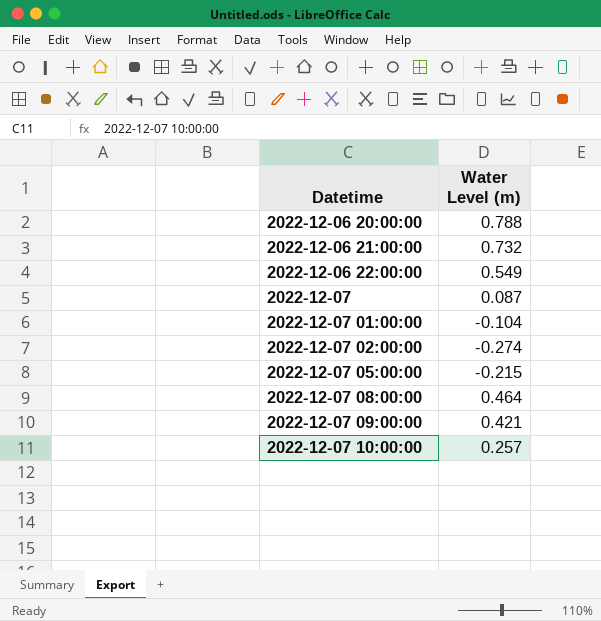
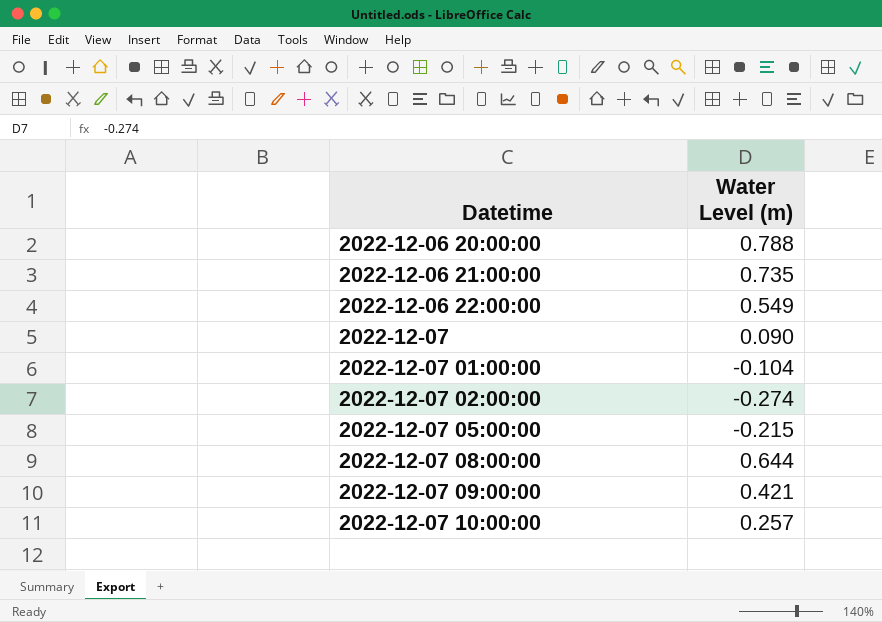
2022-12-06 21:00:00 | Water Level (m): 0.732 -> 0.735
2022-12-07 | Water Level (m): 0.087 -> 0.090
2022-12-07 08:00:00 | Water Level (m): 0.464 -> 0.644

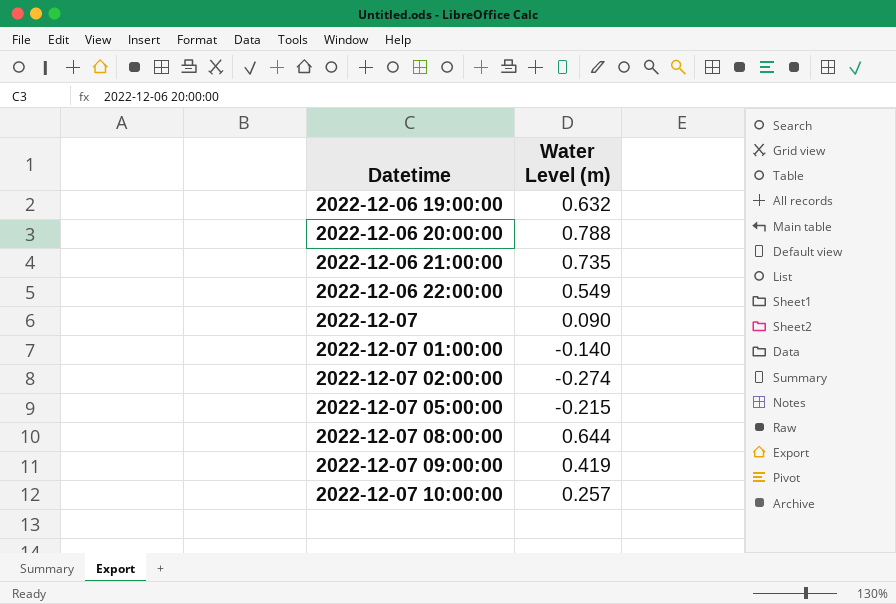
row 2022-12-06 19:00:00: none -> 0.632
2022-12-07 01:00:00 | Water Level (m): -0.104 -> -0.140
2022-12-07 09:00:00 | Water Level (m): 0.421 -> 0.419

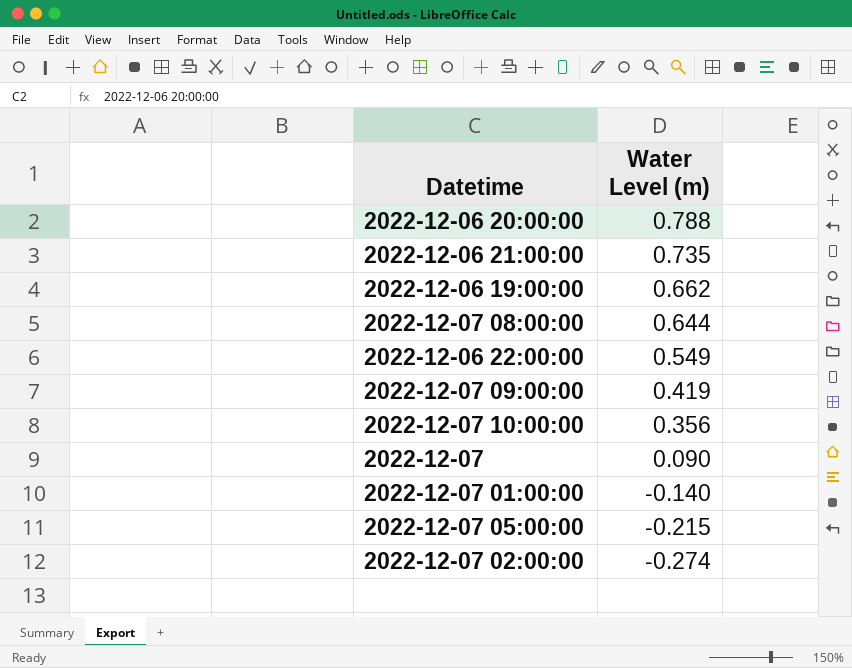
row order: Datetime ascending -> Water Level (m) descending
2022-12-06 19:00:00 | Water Level (m): 0.632 -> 0.662
2022-12-07 10:00:00 | Water Level (m): 0.257 -> 0.356

